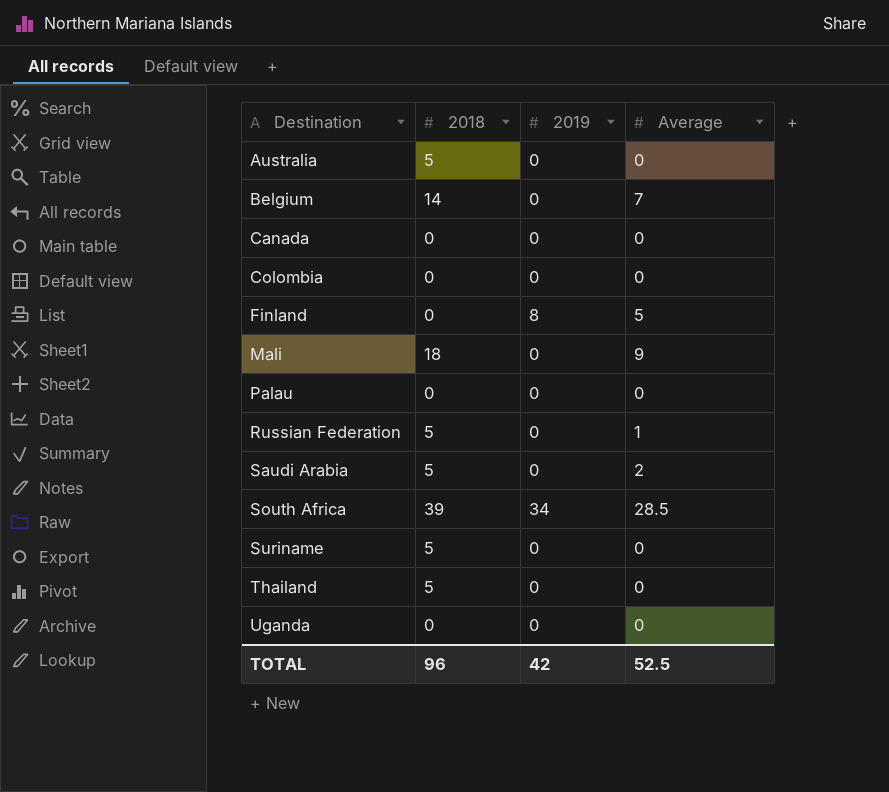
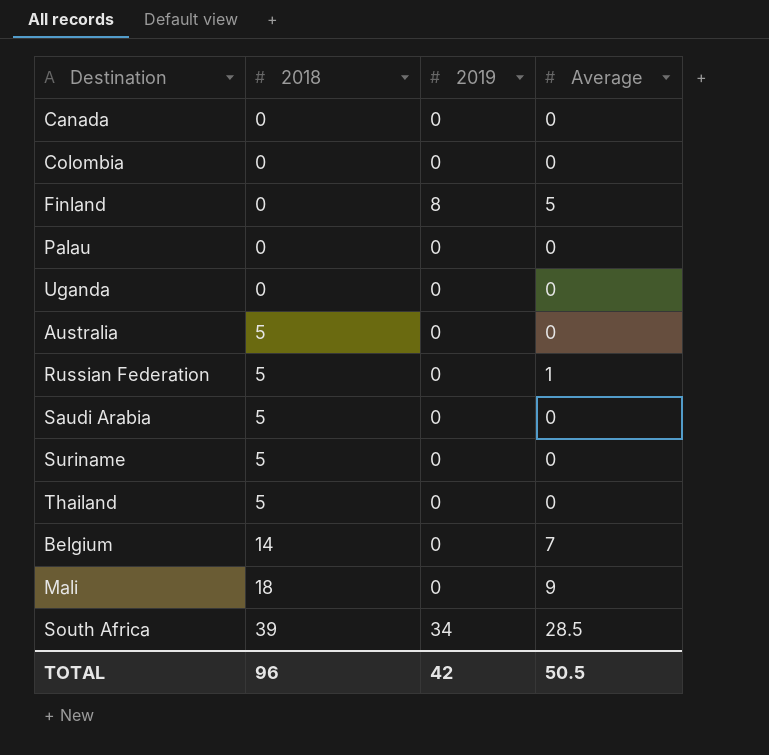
row order: Destination ascending -> 2018 ascending
Saudi Arabia | Average: 2 -> 0
TOTAL | Average: 52.5 -> 50.5

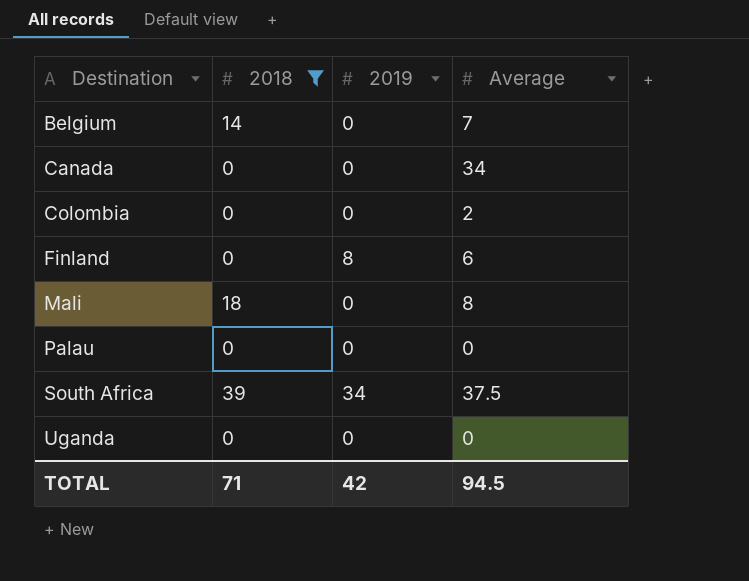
filter: none -> 2018 != 5
row order: 2018 ascending -> Destination ascending
Canada | Average: 0 -> 34
Colombia | Average: 0 -> 2
Finland | Average: 5 -> 6
Mali | Average: 9 -> 8
South Africa | Average: 28.5 -> 37.5
TOTAL | 2018: 96 -> 71
TOTAL | Average: 50.5 -> 94.5

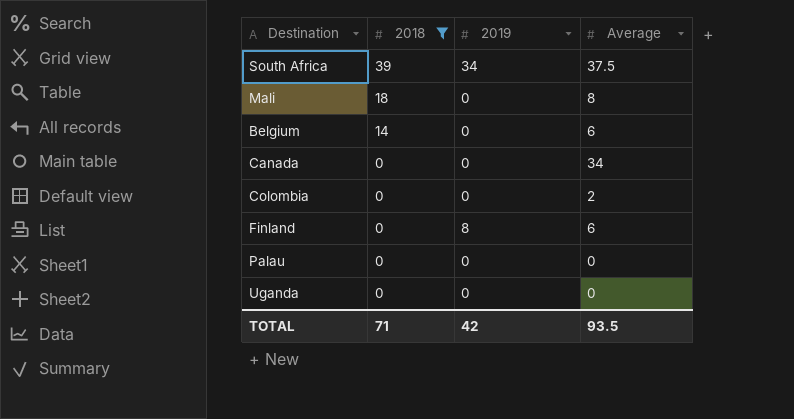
row order: Destination ascending -> 2018 descending
Belgium | Average: 7 -> 6
TOTAL | Average: 94.5 -> 93.5

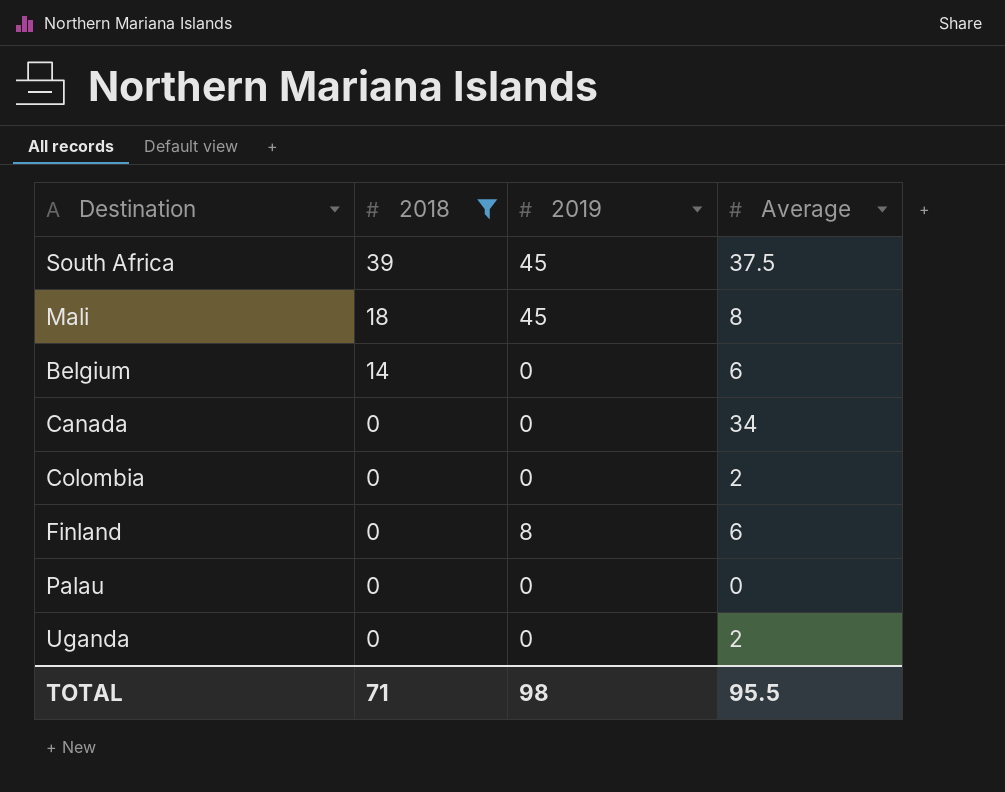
South Africa | 2019: 34 -> 45
Mali | 2019: 0 -> 45
Uganda | Average: 0 -> 2
TOTAL | 2019: 42 -> 98
TOTAL | Average: 93.5 -> 95.5

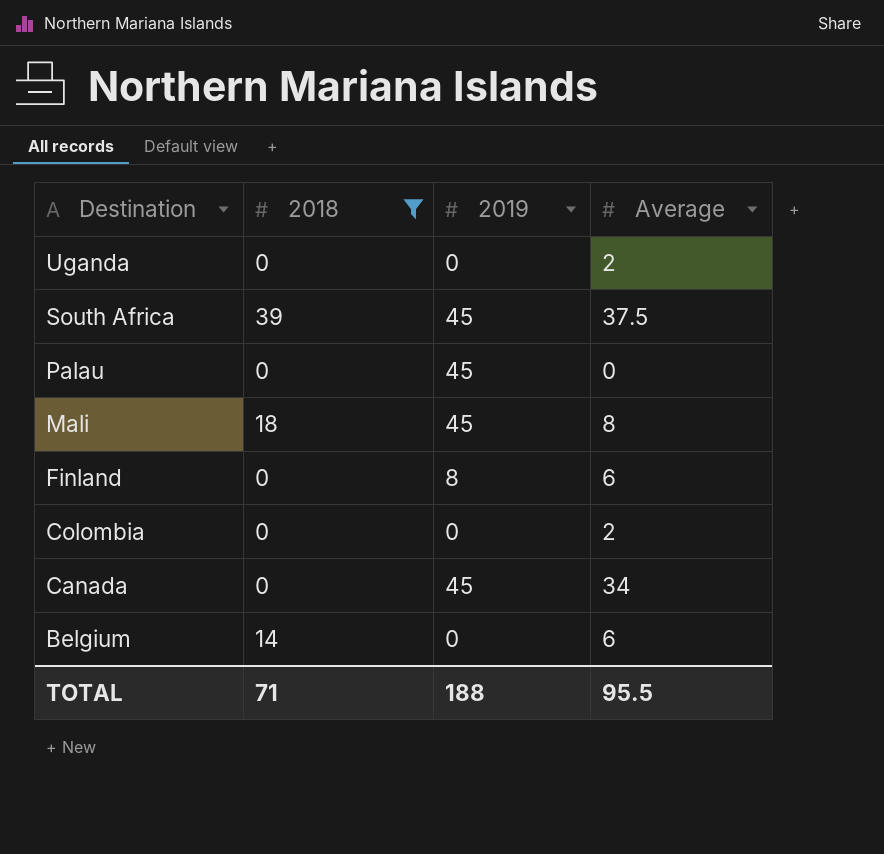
row order: 2018 descending -> Destination descending
Palau | 2019: 0 -> 45
Canada | 2019: 0 -> 45
TOTAL | 2019: 98 -> 188

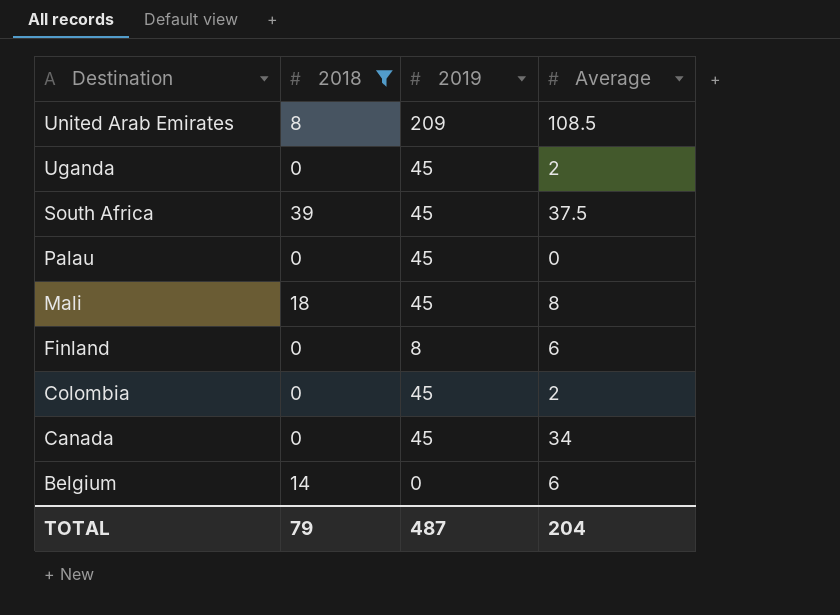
row United Arab Emirates: none -> 8 | 209 | 108.5
Uganda | 2019: 0 -> 45
Colombia | 2019: 0 -> 45
TOTAL | 2018: 71 -> 79
TOTAL | 2019: 188 -> 487
TOTAL | Average: 95.5 -> 204

